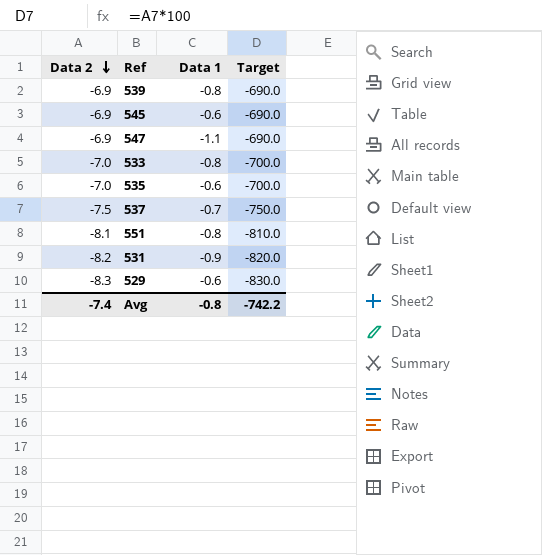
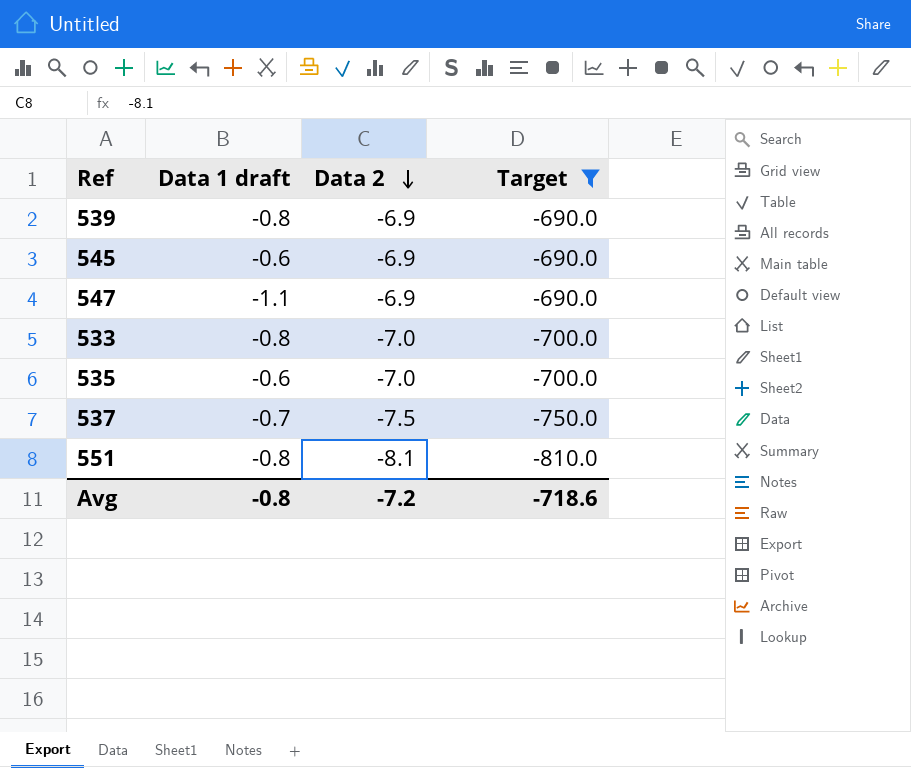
filter: none -> Target >= -810.0
column name: Data 1 -> Data 1 draft
column Data 2 | position: 1 -> 3
Avg | Data 2: -7.4 -> -7.2
Avg | Target: -742.2 -> -718.6

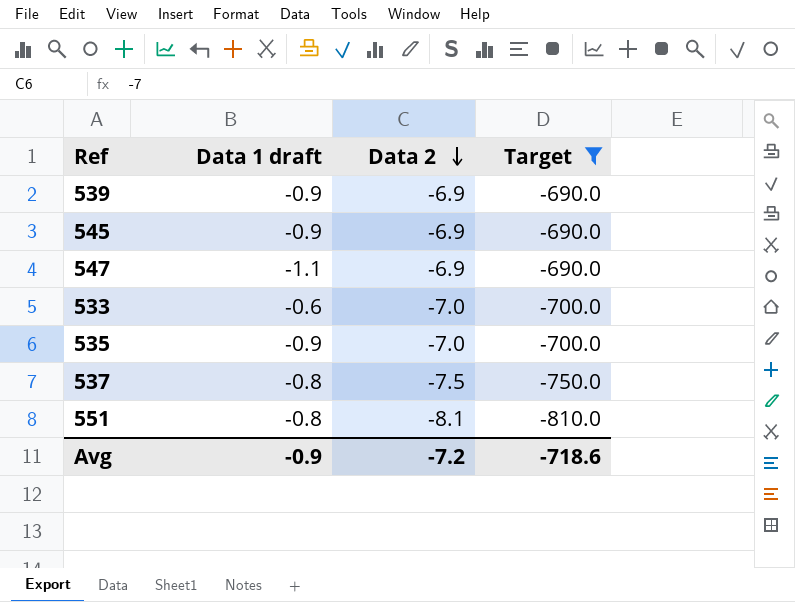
539 | Data 1 draft: -0.8 -> -0.9
545 | Data 1 draft: -0.6 -> -0.9
533 | Data 1 draft: -0.8 -> -0.6
535 | Data 1 draft: -0.6 -> -0.9
537 | Data 1 draft: -0.7 -> -0.8
Avg | Data 1 draft: -0.8 -> -0.9

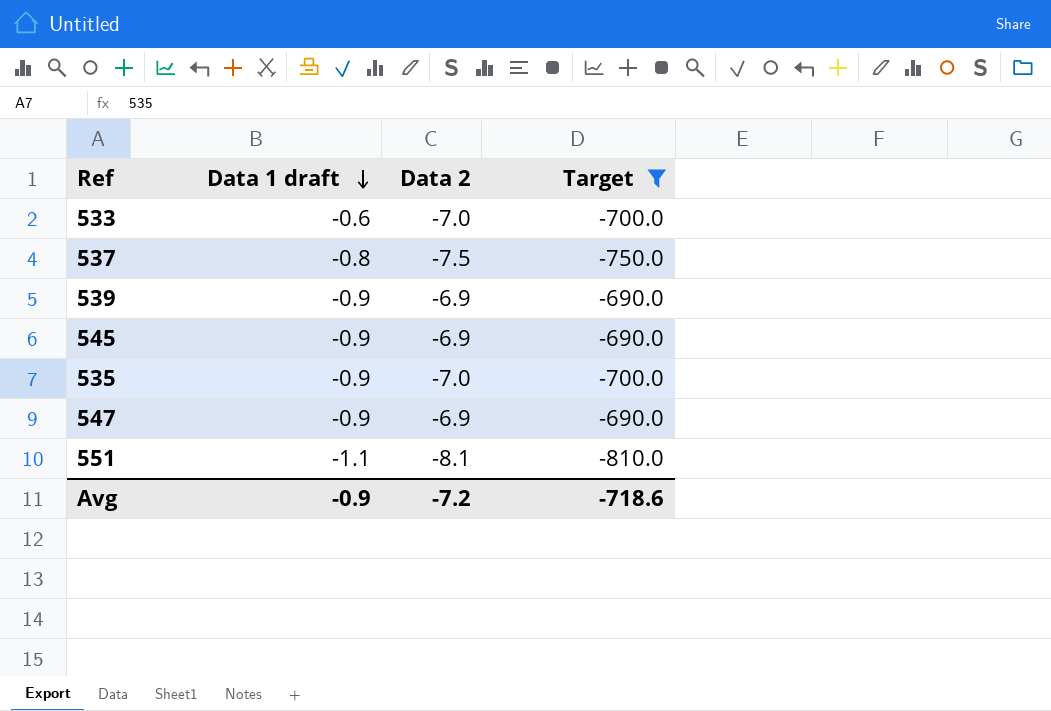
row order: Data 2 descending -> Data 1 draft descending
547 | Data 1 draft: -1.1 -> -0.9
551 | Data 1 draft: -0.8 -> -1.1

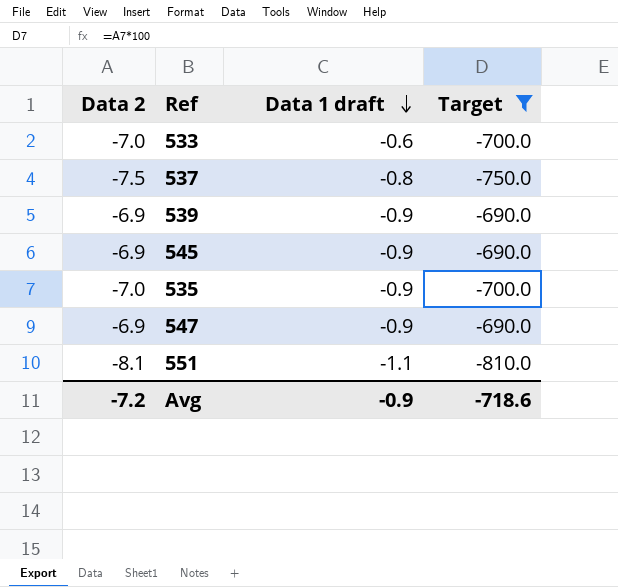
column Data 2 | position: 3 -> 1

